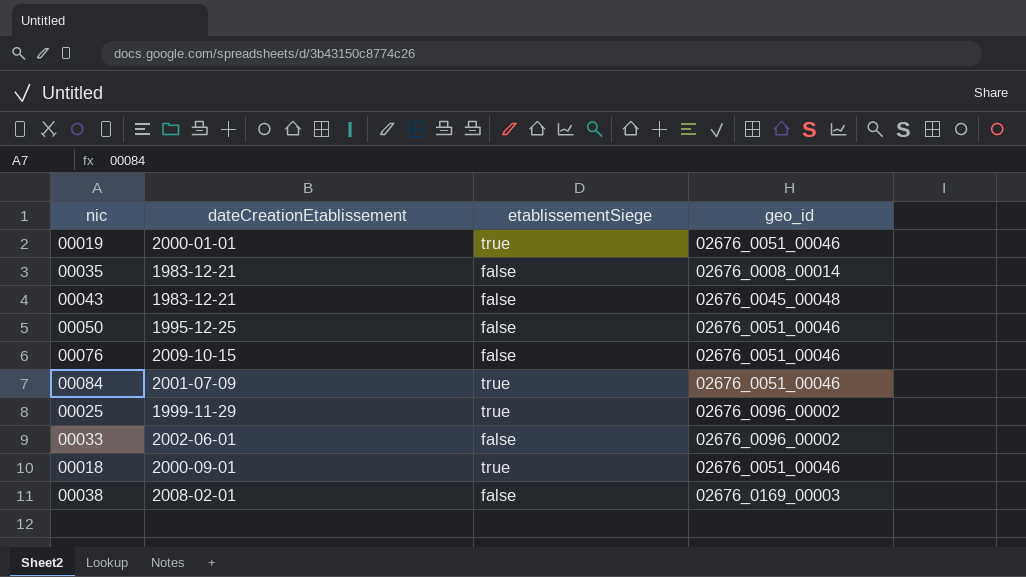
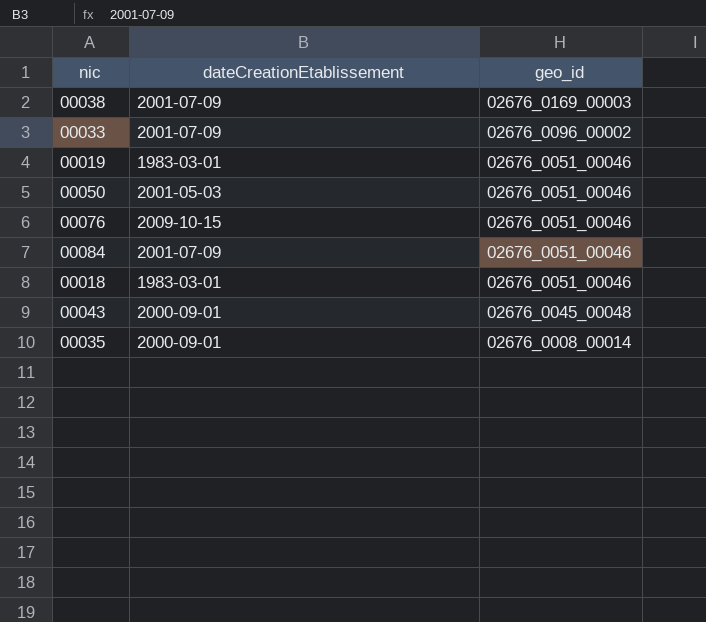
row order: none -> geo_id descending
column etablissementSiege | position: 3 -> none
row 00025: 1999-11-29 | true | 02676_0096_00002 -> none
00038 | dateCreationEtablissement: 2008-02-01 -> 2001-07-09
00033 | dateCreationEtablissement: 2002-06-01 -> 2001-07-09
00019 | dateCreationEtablissement: 2000-01-01 -> 1983-03-01
00050 | dateCreationEtablissement: 1995-12-25 -> 2001-05-03
00018 | dateCreationEtablissement: 2000-09-01 -> 1983-03-01
00043 | dateCreationEtablissement: 1983-12-21 -> 2000-09-01
00035 | dateCreationEtablissement: 1983-12-21 -> 2000-09-01

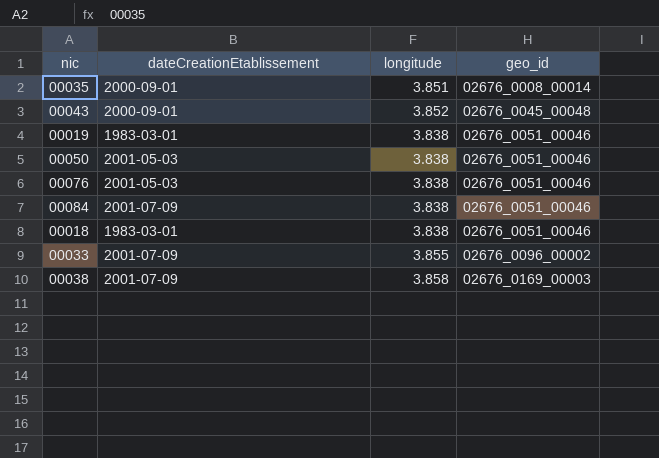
row order: geo_id descending -> geo_id ascending
column longitude | position: none -> 3
00076 | dateCreationEtablissement: 2009-10-15 -> 2001-05-03

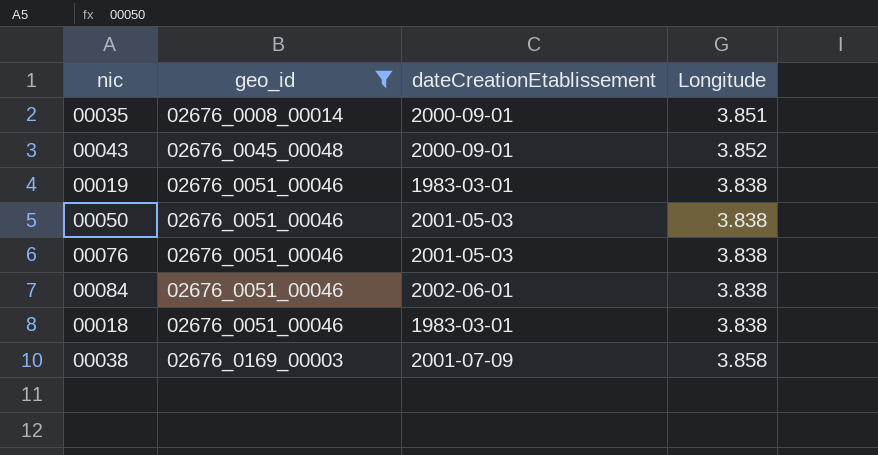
filter: none -> geo_id != 02676_0096_00002
column geo_id | position: 4 -> 2
column name: longitude -> Longitude
00084 | dateCreationEtablissement: 2001-07-09 -> 2002-06-01

